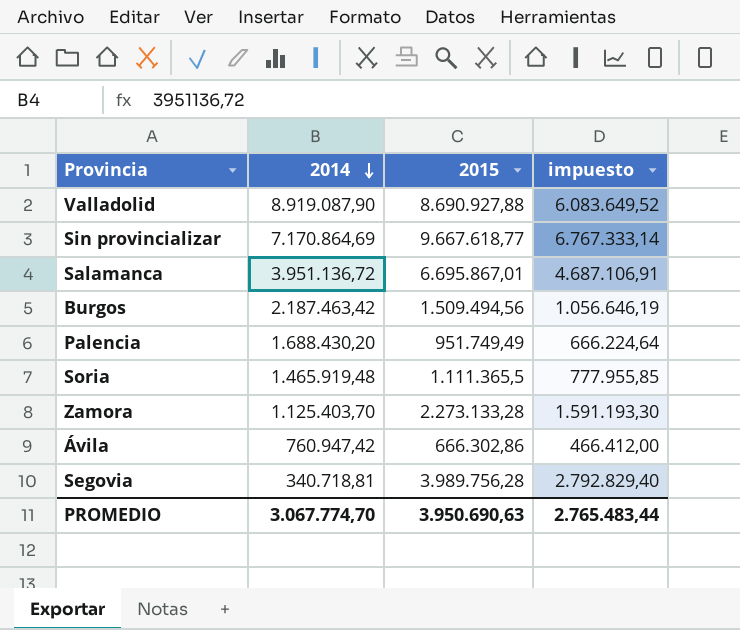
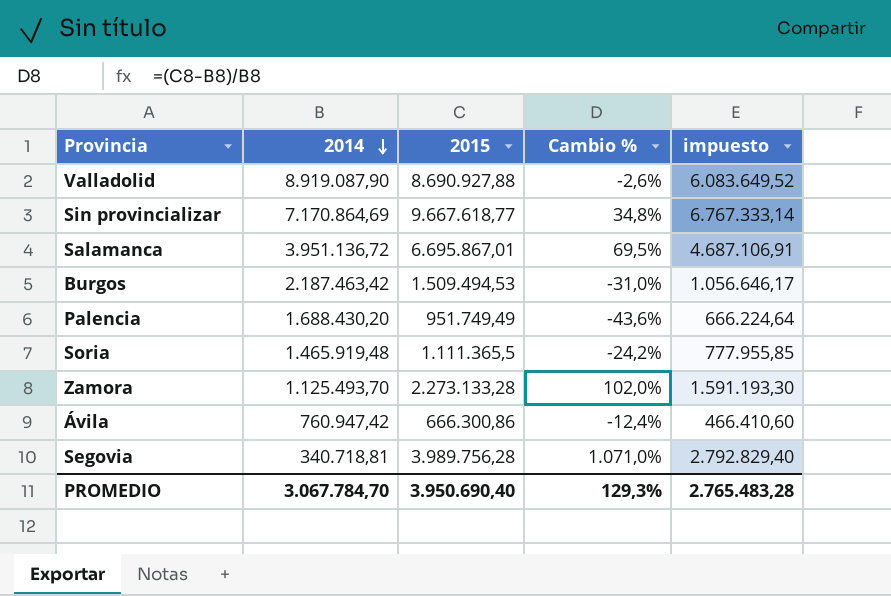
column Cambio % | formula: none -> ([2015] - [2014]) / [2014]
Burgos | 2015: 1.509.494,56 -> 1.509.494,53
Burgos | impuesto: 1.056.646,19 -> 1.056.646,17
Zamora | 2014: 1.125.403,70 -> 1.125.493,70
Ávila | 2015: 666.302,86 -> 666.300,86
Ávila | impuesto: 466.412,00 -> 466.410,60
PROMEDIO | 2014: 3.067.774,70 -> 3.067.784,70
PROMEDIO | 2015: 3.950.690,63 -> 3.950.690,40
PROMEDIO | impuesto: 2.765.483,44 -> 2.765.483,28

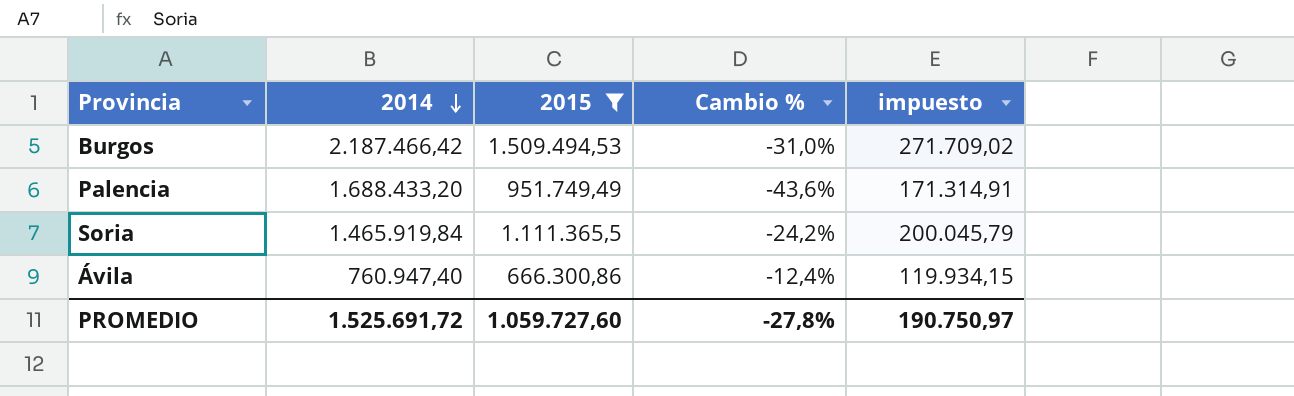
filter: none -> 2015 <= 1.509.494,53
column impuesto | formula: [2015] * 0,7 -> [2015] * 0,18
Burgos | 2014: 2.187.463,42 -> 2.187.466,42
Palencia | 2014: 1.688.430,20 -> 1.688.433,20
Soria | 2014: 1.465.919,48 -> 1.465.919,84
Ávila | 2014: 760.947,42 -> 760.947,40
PROMEDIO | 2014: 3.067.784,70 -> 1.525.691,72
PROMEDIO | 2015: 3.950.690,40 -> 1.059.727,60
PROMEDIO | Cambio %: 129,3% -> -27,8%
PROMEDIO | impuesto: 2.765.483,28 -> 190.750,97

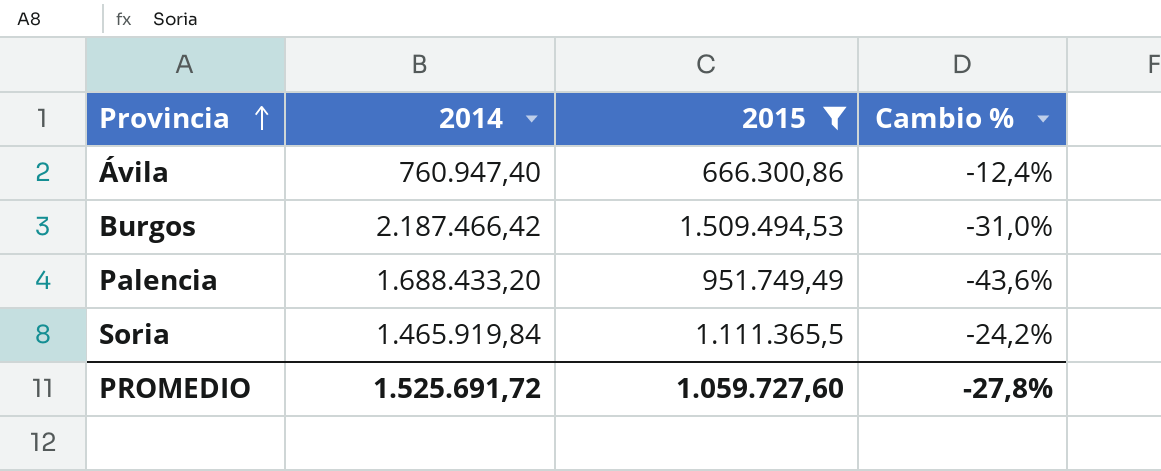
row order: 2014 descending -> Provincia ascending
column impuesto | formula: [2015] * 0,18 -> none

